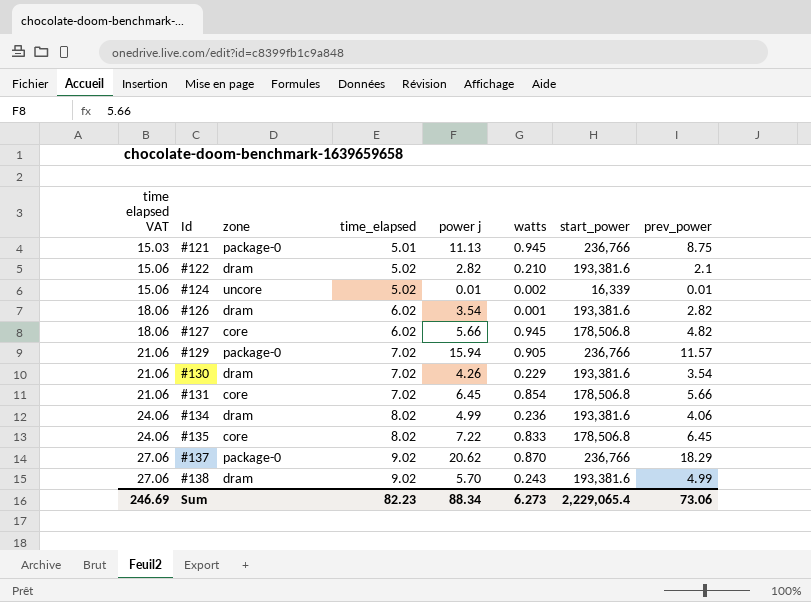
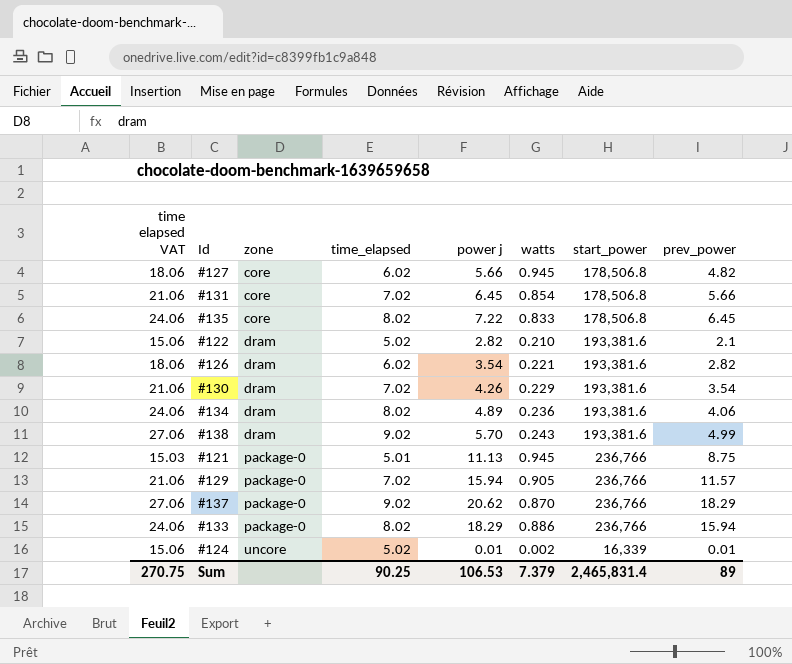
row order: time elapsed VAT ascending -> zone ascending
#126 | watts: 0.001 -> 0.221
#134 | power j: 4.99 -> 4.89
row #133: none -> 24.06 | package-0 | 8.02 | 18.29 | 0.886 | 236,766 | 15.94
Sum | time elapsed VAT: 246.69 -> 270.75
Sum | time_elapsed: 82.23 -> 90.25
Sum | power j: 88.34 -> 106.53
Sum | watts: 6.273 -> 7.379
Sum | start_power: 2,229,065.4 -> 2,465,831.4
Sum | prev_power: 73.06 -> 89

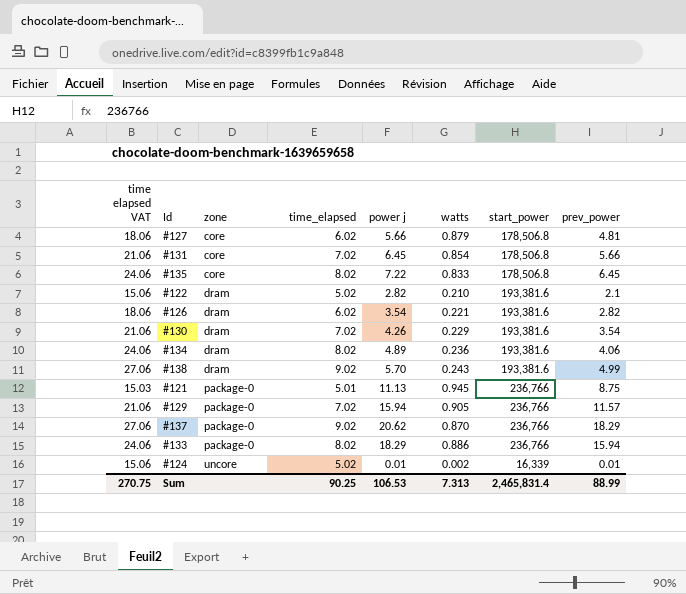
#127 | watts: 0.945 -> 0.879
#127 | prev_power: 4.82 -> 4.81
Sum | watts: 7.379 -> 7.313
Sum | prev_power: 89 -> 88.99

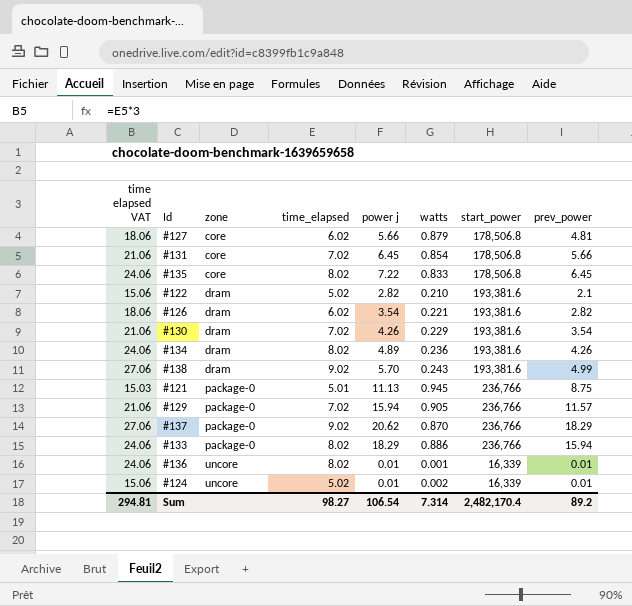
#134 | prev_power: 4.06 -> 4.26
row #136: none -> 24.06 | uncore | 8.02 | 0.01 | 0.001 | 16,339 | 0.01
Sum | time elapsed VAT: 270.75 -> 294.81
Sum | time_elapsed: 90.25 -> 98.27
Sum | power j: 106.53 -> 106.54
Sum | watts: 7.313 -> 7.314
Sum | start_power: 2,465,831.4 -> 2,482,170.4
Sum | prev_power: 88.99 -> 89.2

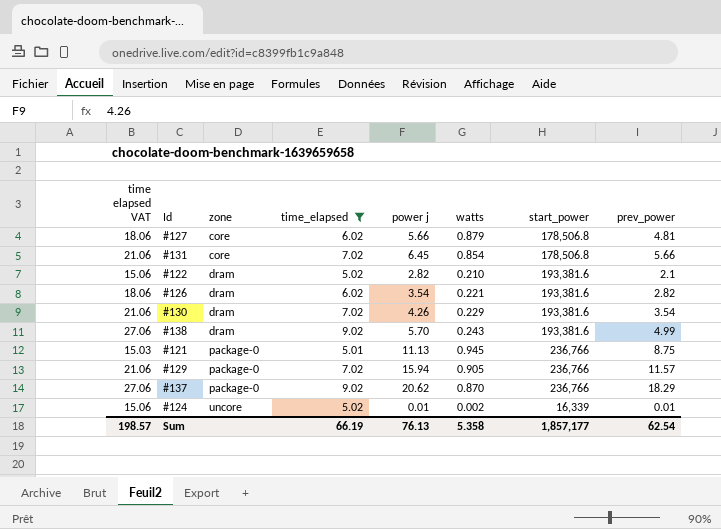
filter: none -> time_elapsed != 8.02
Sum | time elapsed VAT: 294.81 -> 198.57
Sum | time_elapsed: 98.27 -> 66.19
Sum | power j: 106.54 -> 76.13
Sum | watts: 7.314 -> 5.358
Sum | start_power: 2,482,170.4 -> 1,857,177
Sum | prev_power: 89.2 -> 62.54

